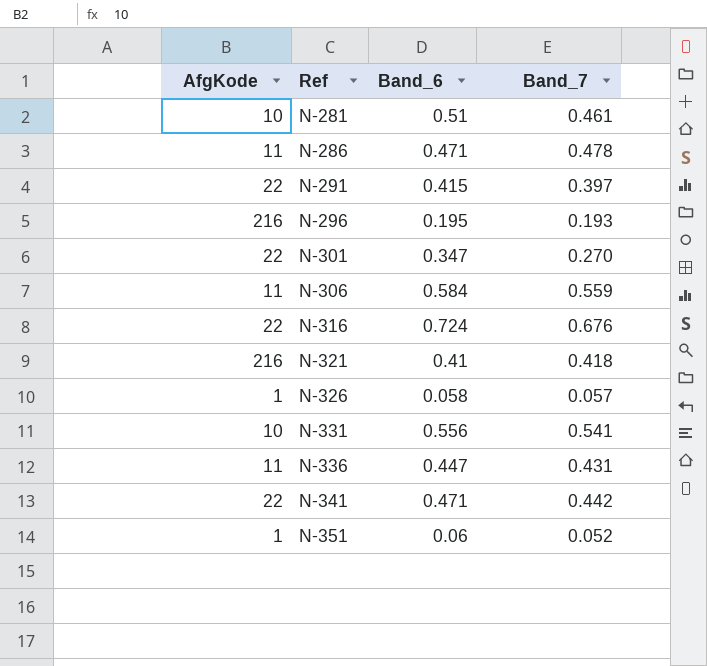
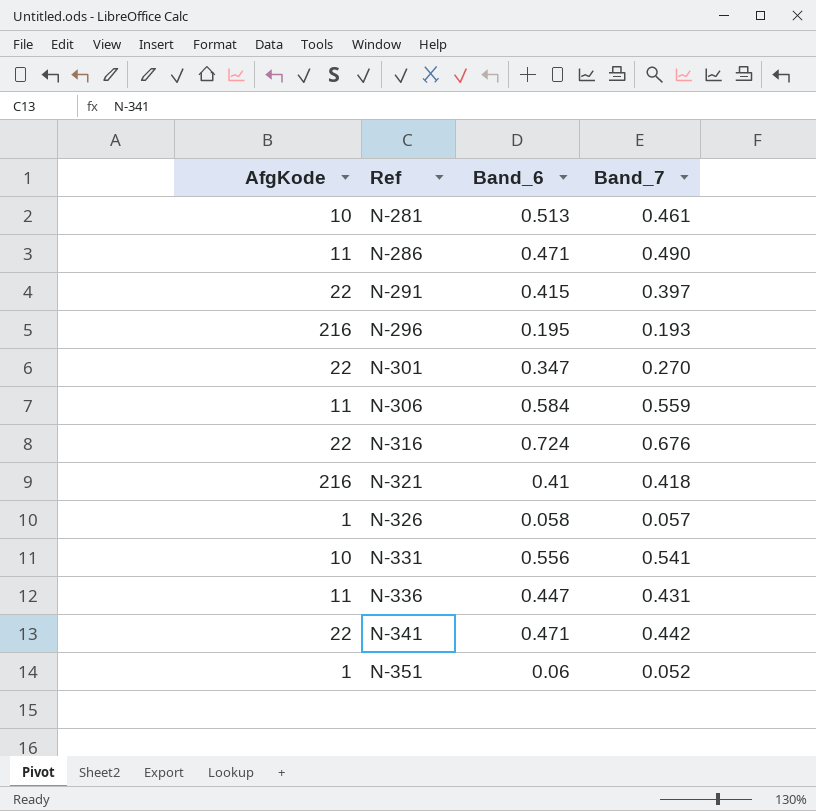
N-281 | Band_6: 0.51 -> 0.513
N-286 | Band_7: 0.478 -> 0.490

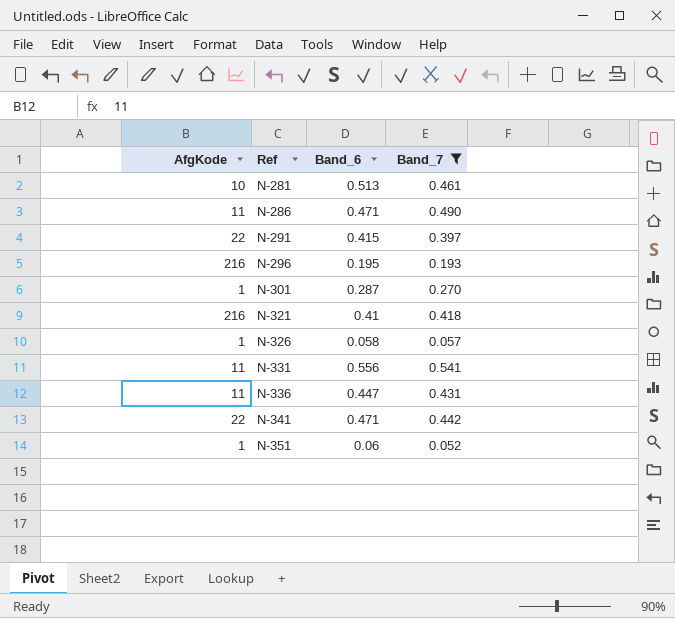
filter: none -> Band_7 <= 0.541
N-301 | AfgKode: 22 -> 1
N-301 | Band_6: 0.347 -> 0.287
N-331 | AfgKode: 10 -> 11

